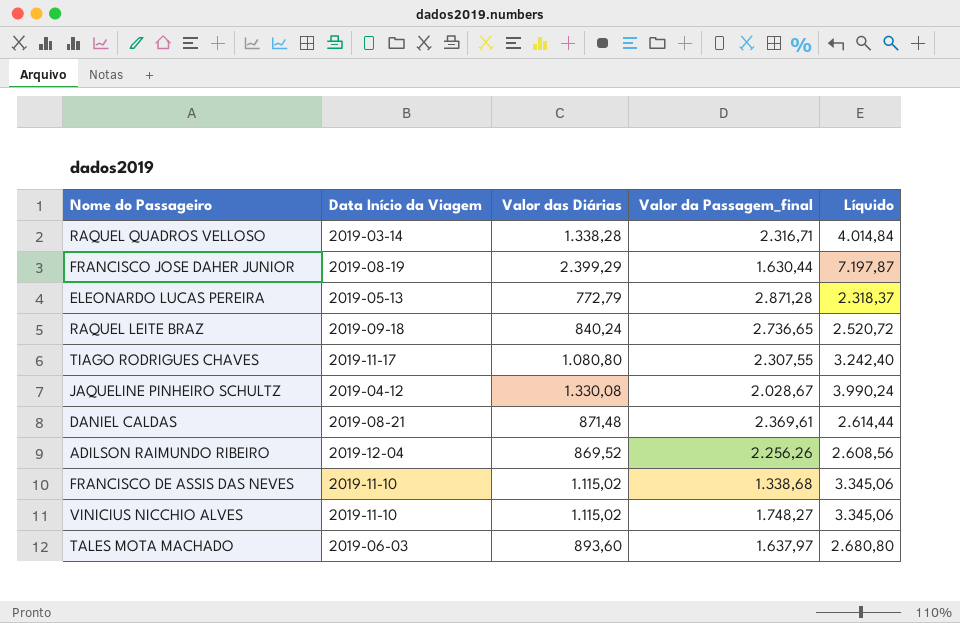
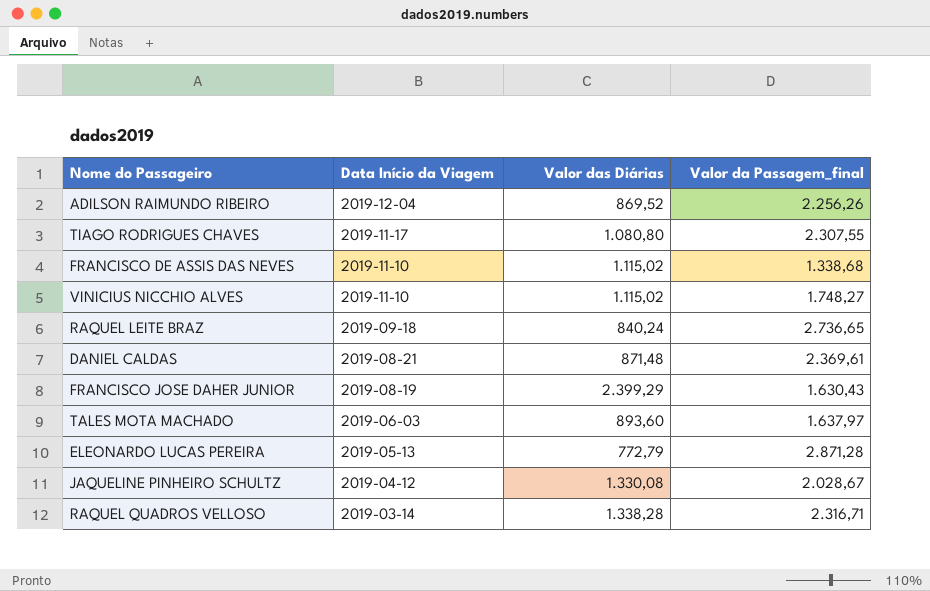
row order: none -> Data Início da Viagem descending
column Líquido | formula: [Valor das Diárias] * 3 -> none
FRANCISCO JOSE DAHER JUNIOR | Valor da Passagem_final: 1.630,44 -> 1.630,43

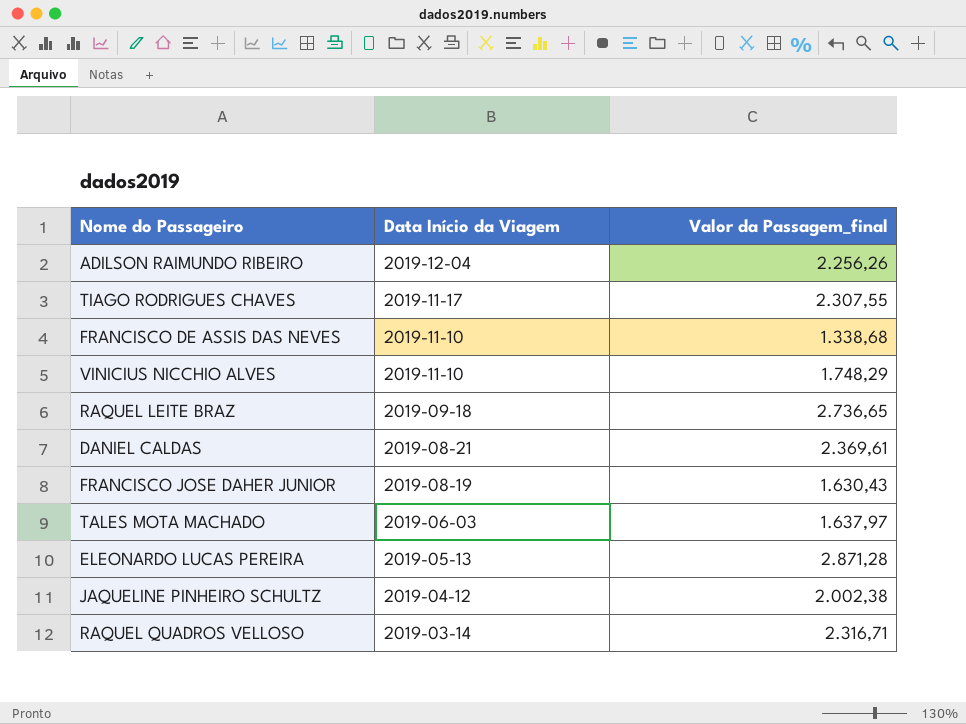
column Valor das Diárias | position: 3 -> none
VINICIUS NICCHIO ALVES | Valor da Passagem_final: 1.748,27 -> 1.748,29
JAQUELINE PINHEIRO SCHULTZ | Valor da Passagem_final: 2.028,67 -> 2.002,38

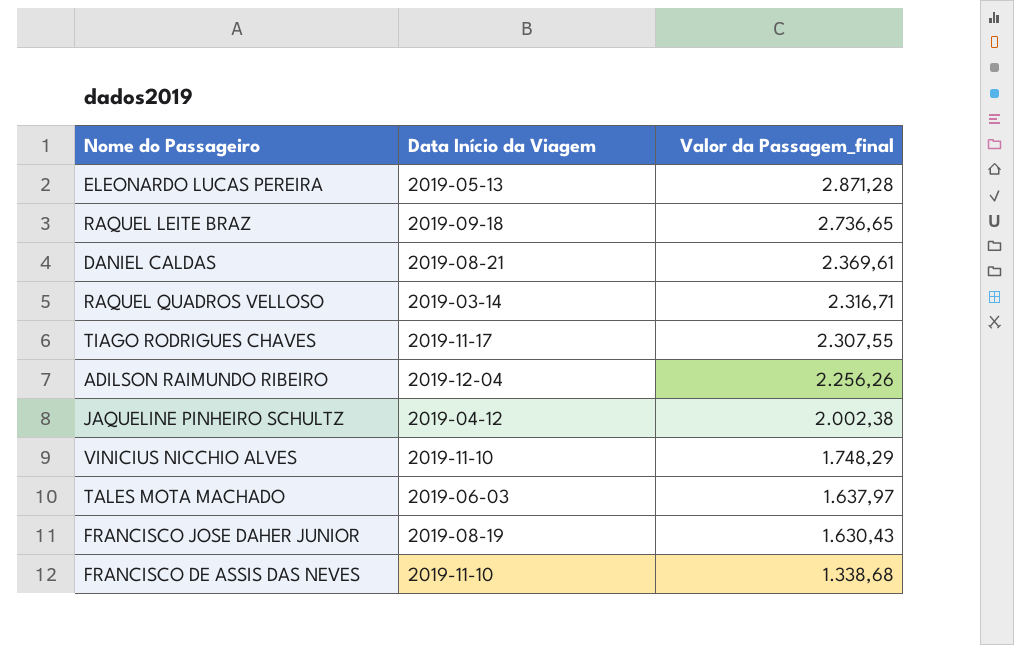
row order: Data Início da Viagem descending -> Valor da Passagem_final descending

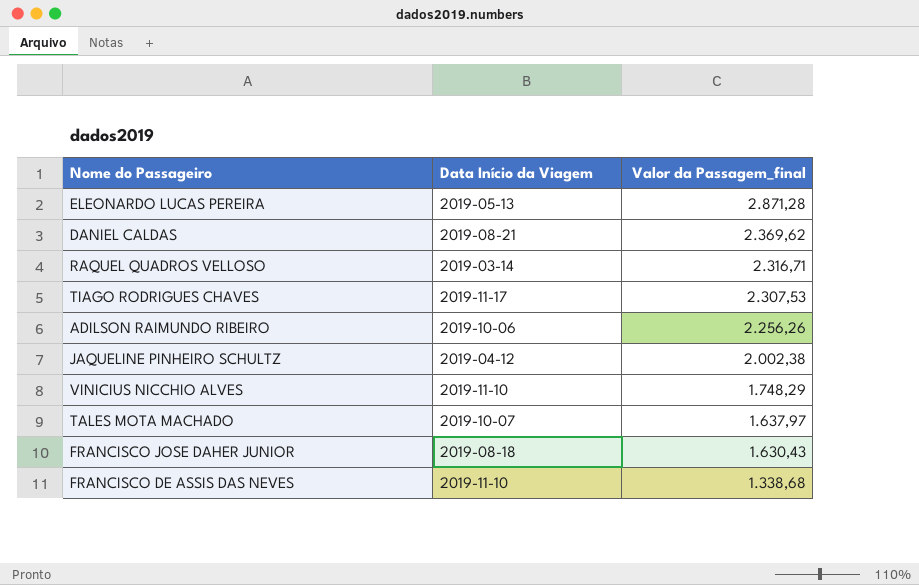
row RAQUEL LEITE BRAZ: 2019-09-18 | 2.736,65 -> none
DANIEL CALDAS | Valor da Passagem_final: 2.369,61 -> 2.369,62
TIAGO RODRIGUES CHAVES | Valor da Passagem_final: 2.307,55 -> 2.307,53
ADILSON RAIMUNDO RIBEIRO | Data Início da Viagem: 2019-12-04 -> 2019-10-06
TALES MOTA MACHADO | Data Início da Viagem: 2019-06-03 -> 2019-10-07
FRANCISCO JOSE DAHER JUNIOR | Data Início da Viagem: 2019-08-19 -> 2019-08-18

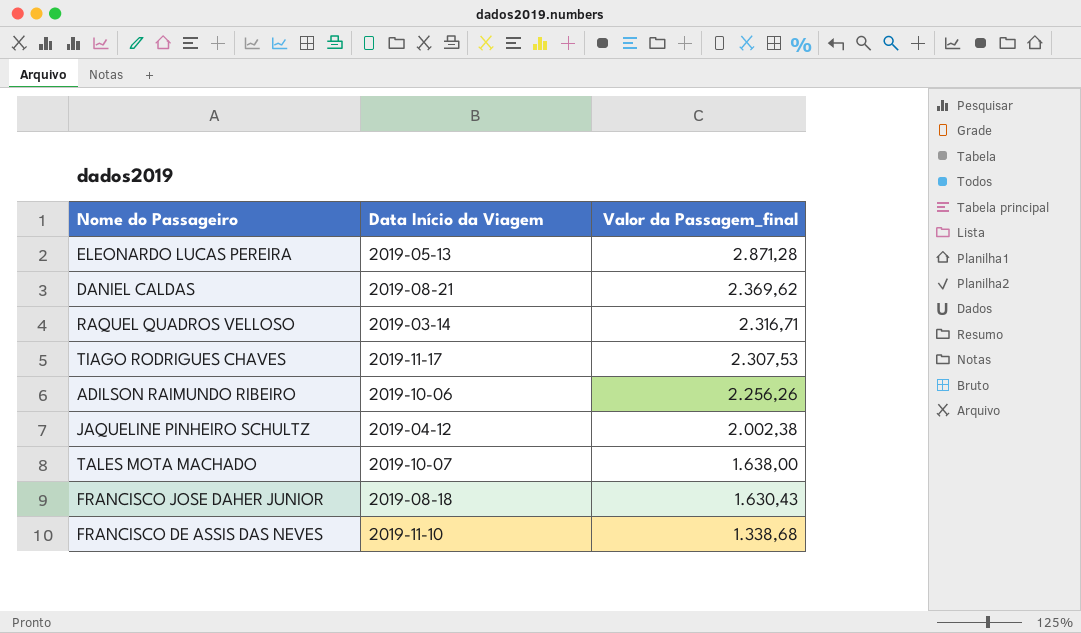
row VINICIUS NICCHIO ALVES: 2019-11-10 | 1.748,29 -> none
TALES MOTA MACHADO | Valor da Passagem_final: 1.637,97 -> 1.638,00

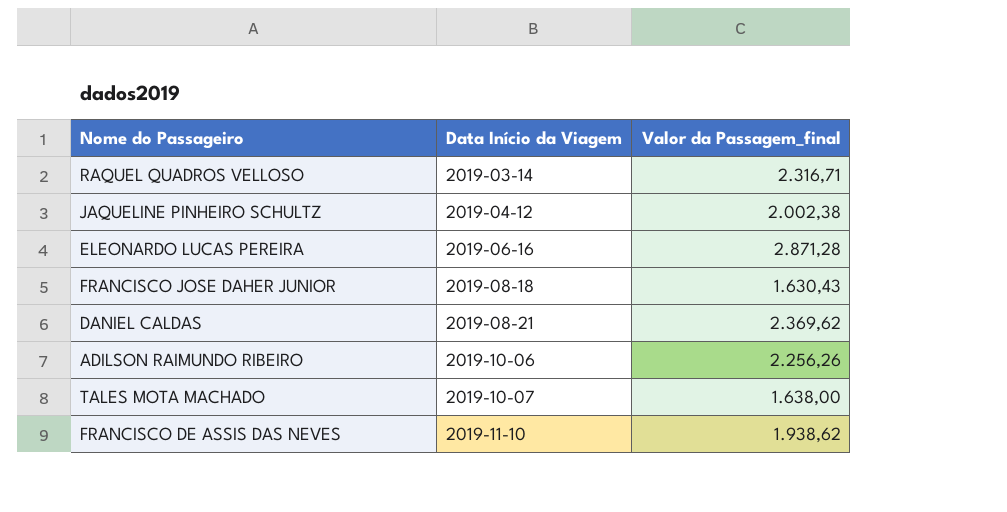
row order: Valor da Passagem_final descending -> Data Início da Viagem ascending
row TIAGO RODRIGUES CHAVES: 2019-11-17 | 2.307,53 -> none
ELEONARDO LUCAS PEREIRA | Data Início da Viagem: 2019-05-13 -> 2019-06-16
FRANCISCO DE ASSIS DAS NEVES | Valor da Passagem_final: 1.338,68 -> 1.938,62

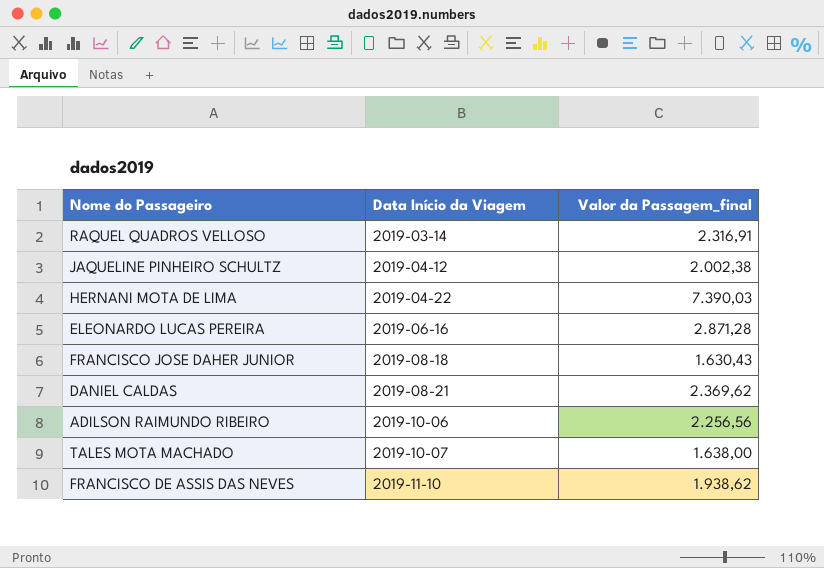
RAQUEL QUADROS VELLOSO | Valor da Passagem_final: 2.316,71 -> 2.316,91
row HERNANI MOTA DE LIMA: none -> 2019-04-22 | 7.390,03
ADILSON RAIMUNDO RIBEIRO | Valor da Passagem_final: 2.256,26 -> 2.256,56

